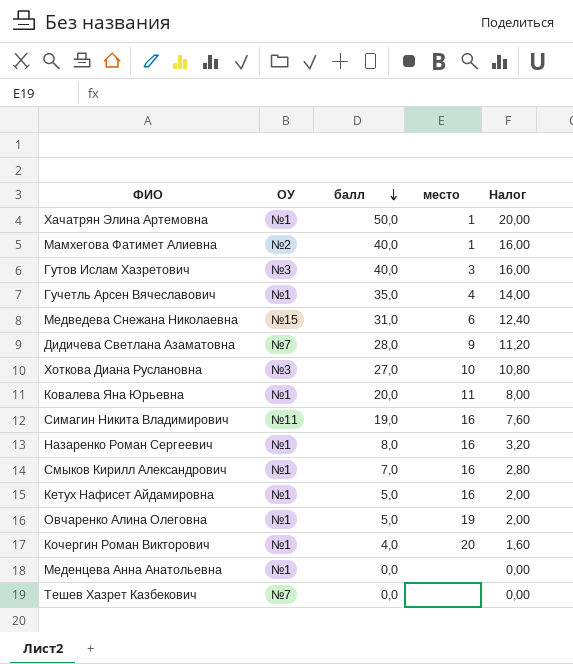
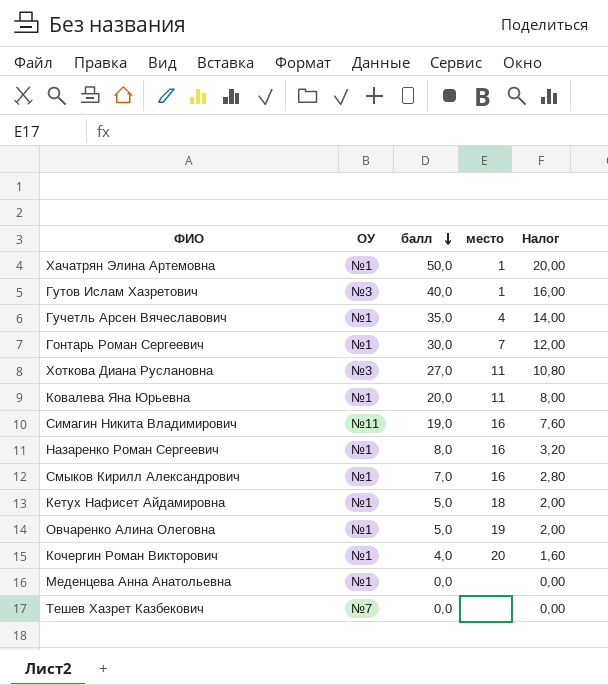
row Мамхегова Фатимет Алиевна: №2 | 40,0 | 1 | 16,00 -> none
row Медведева Снежана Николаевна: №15 | 31,0 | 6 | 12,40 -> none
row Дидичева Светлана Азаматовна: №7 | 28,0 | 9 | 11,20 -> none
Гутов Ислам Хазретович | место: 3 -> 1
row Гонтарь Роман Сергеевич: none -> №1 | 30,0 | 7 | 12,00
Хоткова Диана Руслановна | место: 10 -> 11
Кетух Нафисет Айдамировна | место: 16 -> 18

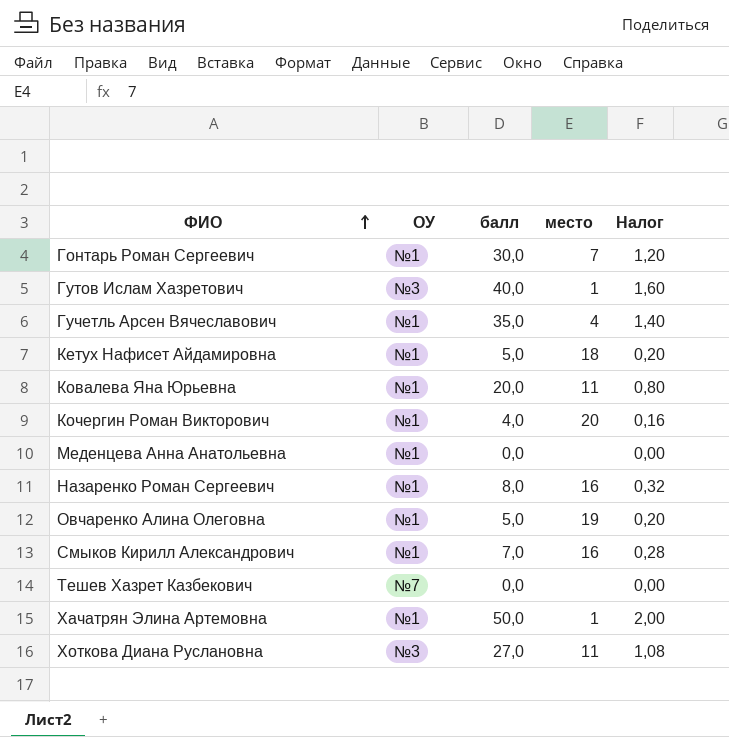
row order: балл descending -> ФИО ascending
column Налог | formula: [балл] * 0,4 -> [балл] * 0,04
row Симагин Никита Владимирович: №11 | 19,0 | 16 | 7,60 -> none

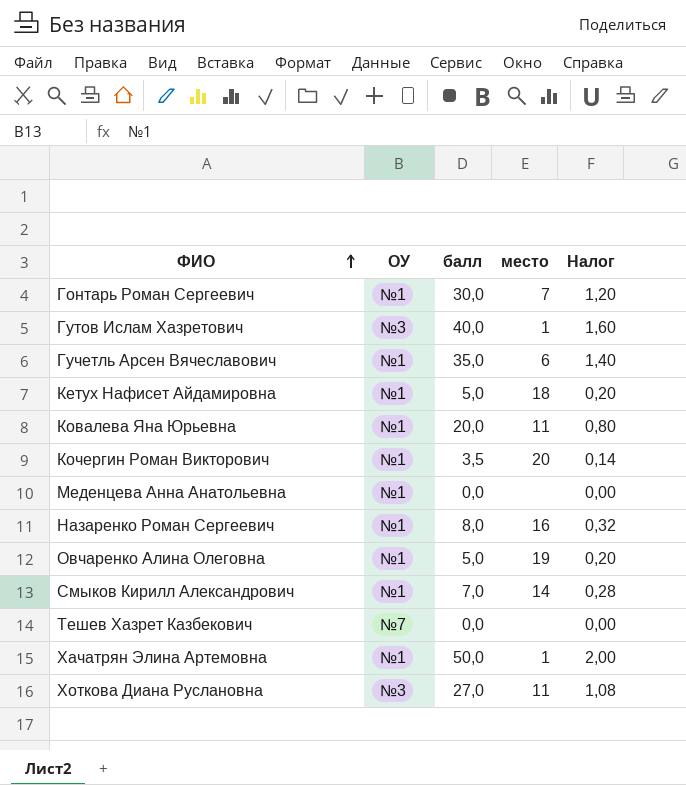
Гучетль Арсен Вячеславович | место: 4 -> 6
Кочергин Роман Викторович | балл: 4,0 -> 3,5
Кочергин Роман Викторович | Налог: 0,16 -> 0,14
Смыков Кирилл Александрович | место: 16 -> 14

